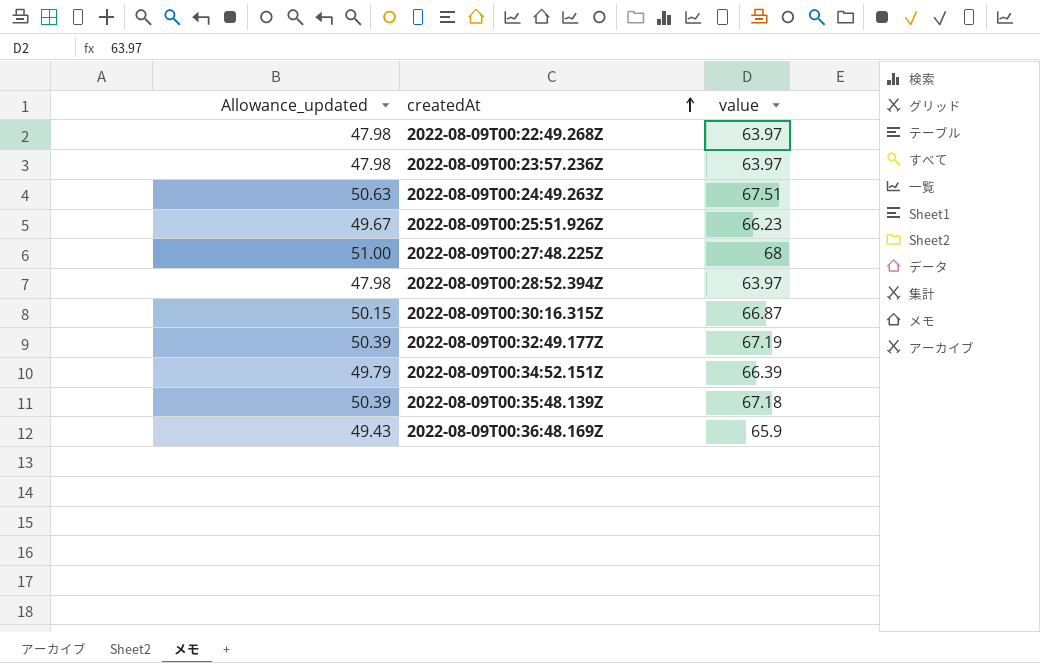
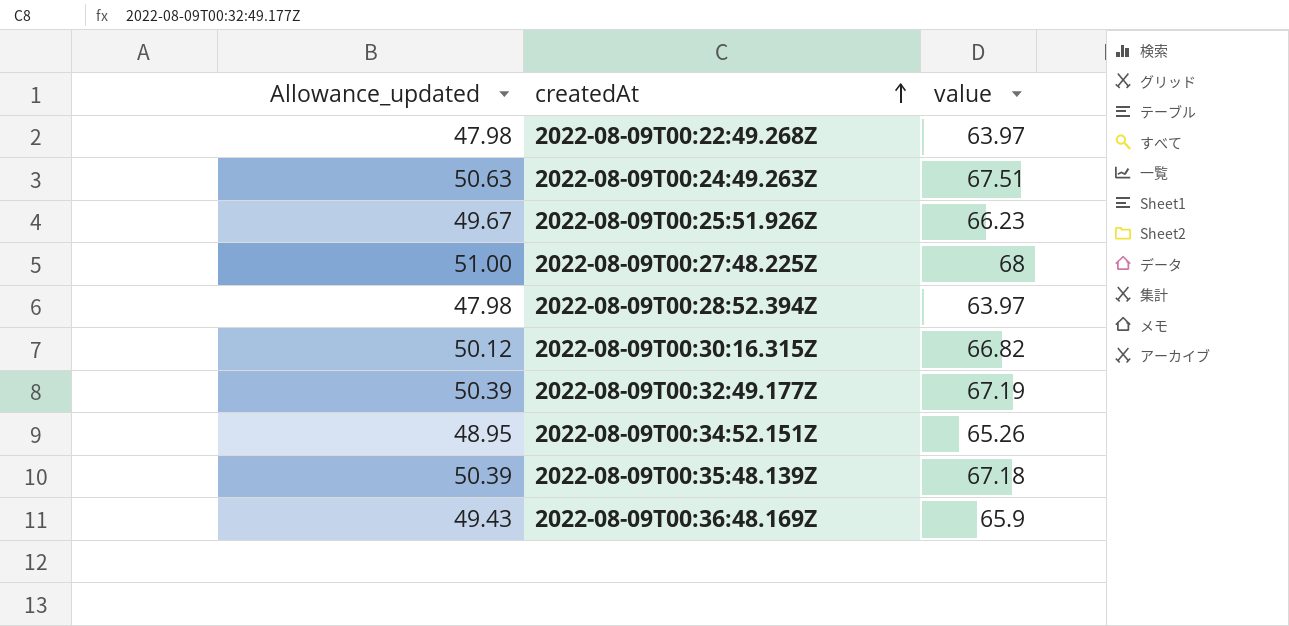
row 2022-08-09T00:23:57.236Z: 47.98 | 63.97 -> none
2022-08-09T00:30:16.315Z | Allowance_updated: 50.15 -> 50.12
2022-08-09T00:30:16.315Z | value: 66.87 -> 66.82
2022-08-09T00:34:52.151Z | Allowance_updated: 49.79 -> 48.95
2022-08-09T00:34:52.151Z | value: 66.39 -> 65.26

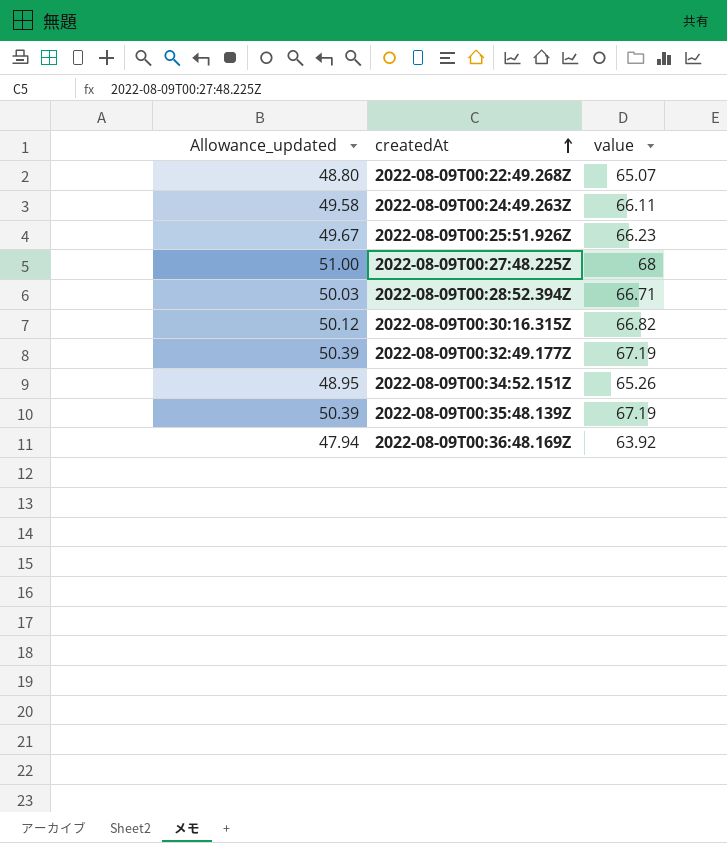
2022-08-09T00:22:49.268Z | Allowance_updated: 47.98 -> 48.80
2022-08-09T00:22:49.268Z | value: 63.97 -> 65.07
2022-08-09T00:24:49.263Z | Allowance_updated: 50.63 -> 49.58
2022-08-09T00:24:49.263Z | value: 67.51 -> 66.11
2022-08-09T00:28:52.394Z | Allowance_updated: 47.98 -> 50.03
2022-08-09T00:28:52.394Z | value: 63.97 -> 66.71
2022-08-09T00:35:48.139Z | value: 67.18 -> 67.19
2022-08-09T00:36:48.169Z | Allowance_updated: 49.43 -> 47.94
2022-08-09T00:36:48.169Z | value: 65.9 -> 63.92

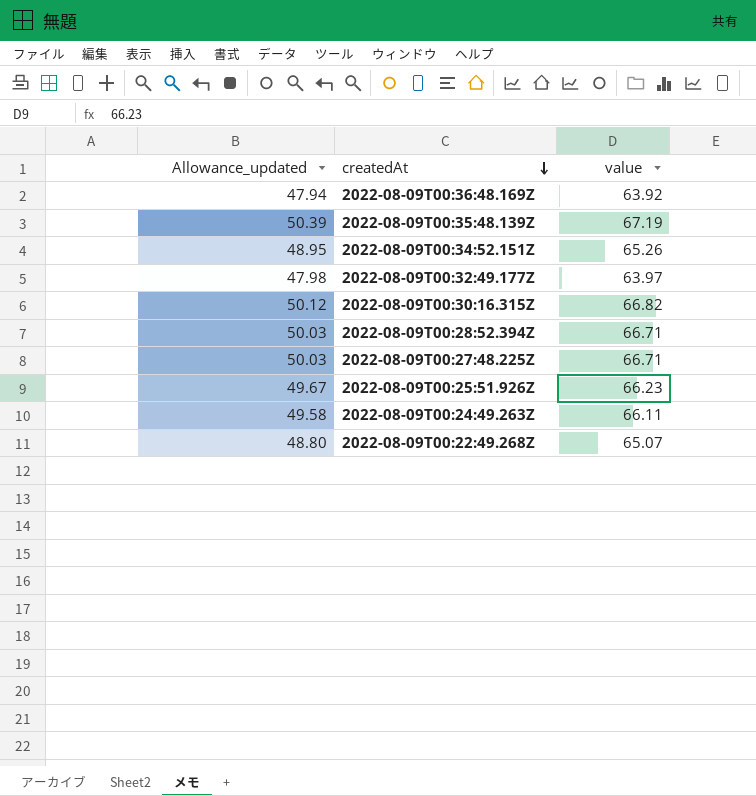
row order: createdAt ascending -> createdAt descending
2022-08-09T00:32:49.177Z | Allowance_updated: 50.39 -> 47.98
2022-08-09T00:32:49.177Z | value: 67.19 -> 63.97
2022-08-09T00:27:48.225Z | Allowance_updated: 51.00 -> 50.03
2022-08-09T00:27:48.225Z | value: 68 -> 66.71

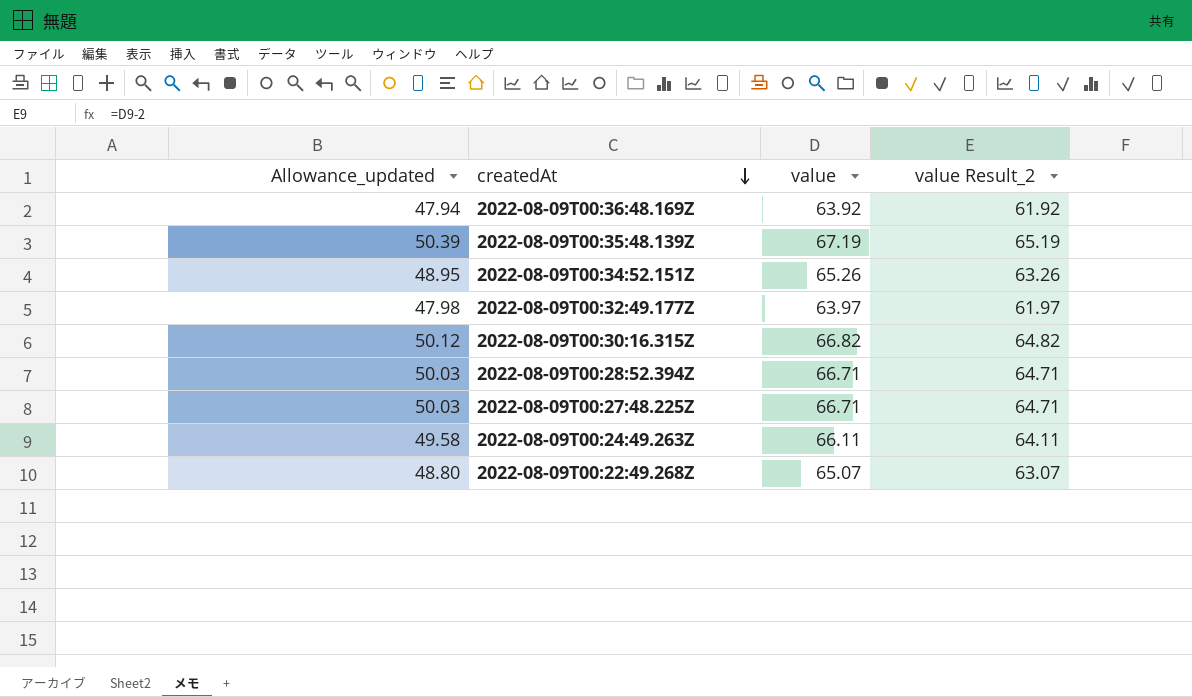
column value Result_2 | formula: none -> [value] - 2
row 2022-08-09T00:25:51.926Z: 49.67 | 66.23 -> none

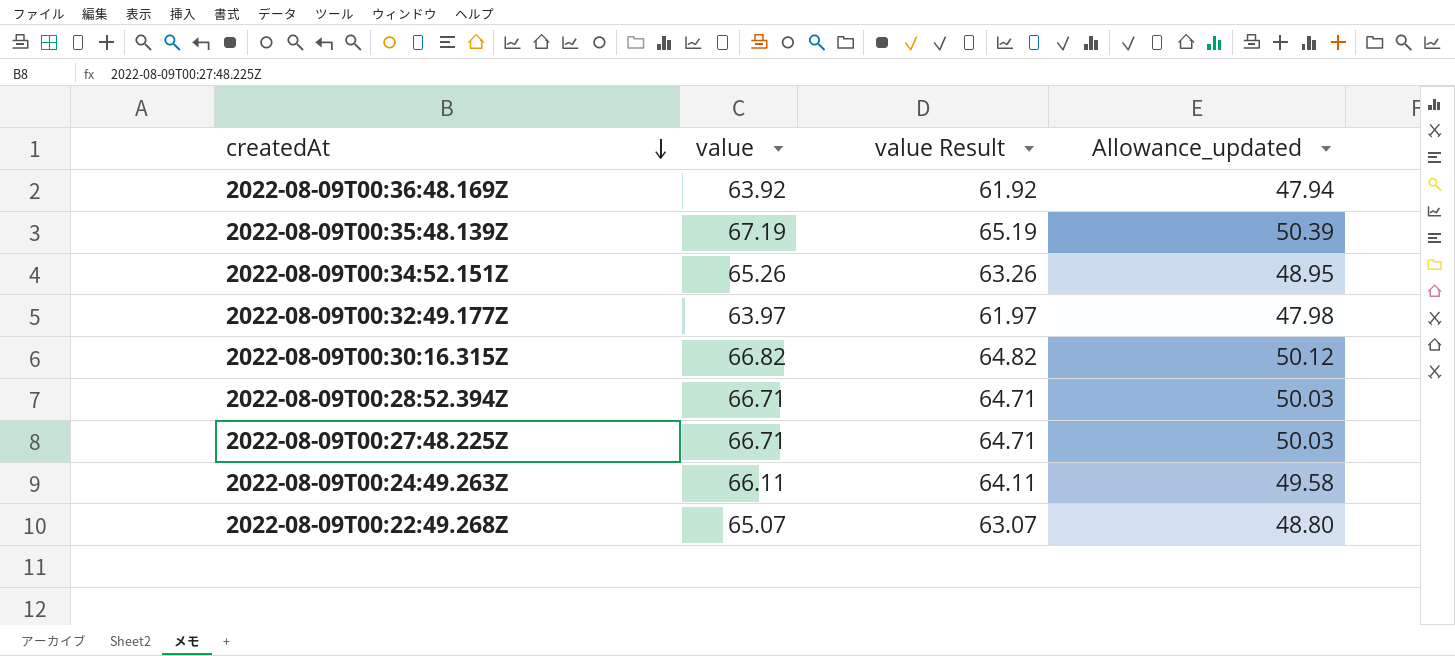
column name: value Result_2 -> value Result
column Allowance_updated | position: 1 -> 4

